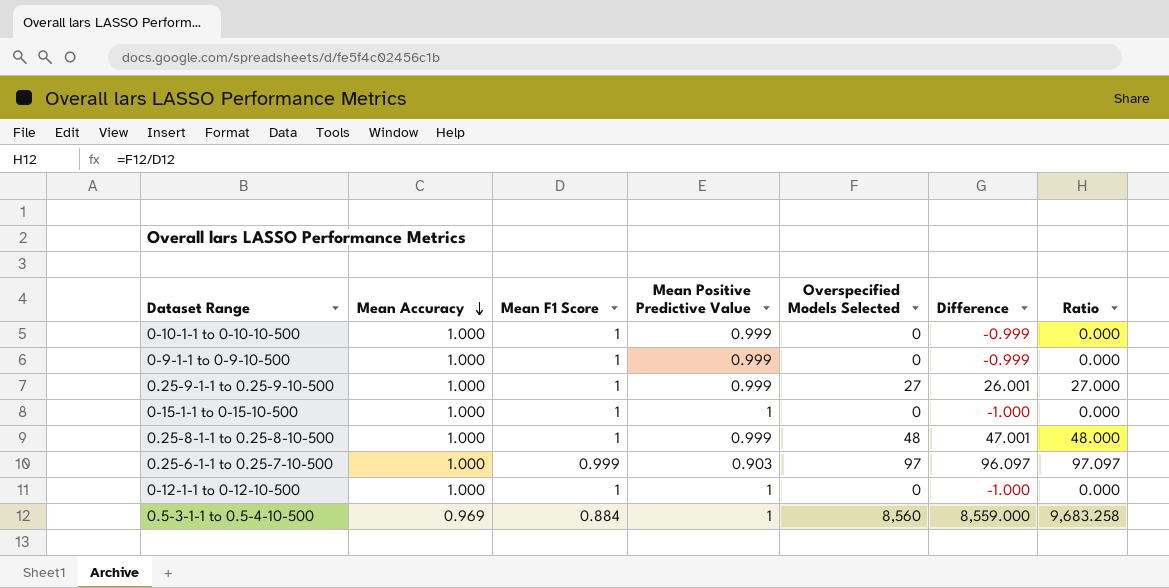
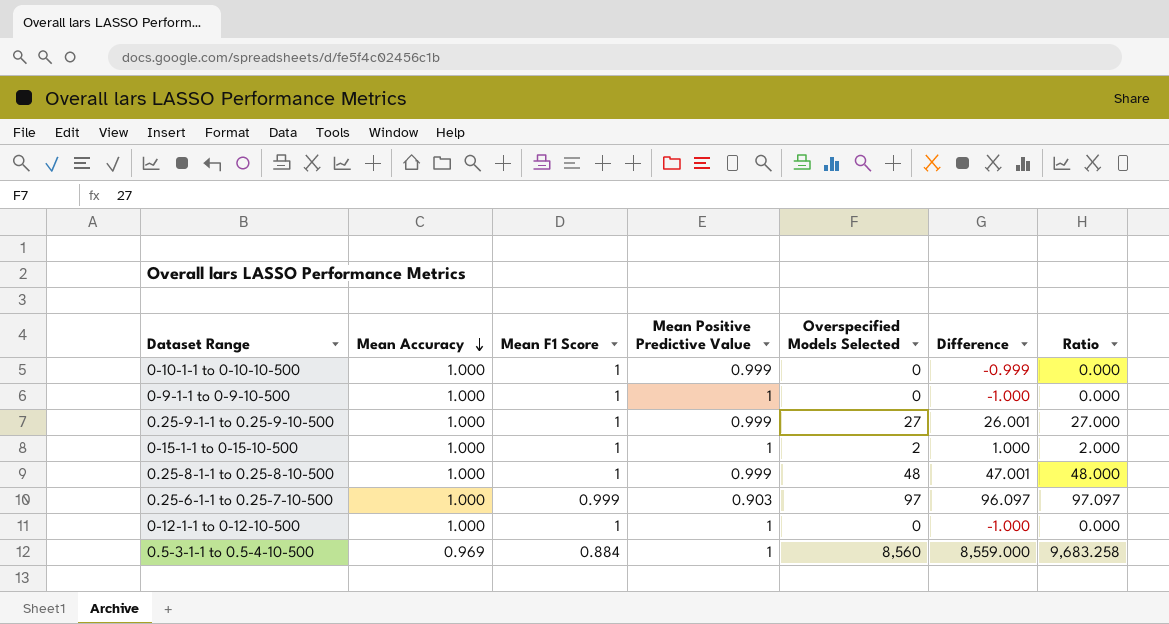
0-9-1-1 to 0-9-10-500 | Mean Positive Predictive Value: 0.999 -> 1
0-9-1-1 to 0-9-10-500 | Difference: -0.999 -> -1.000
0-15-1-1 to 0-15-10-500 | Overspecified Models Selected: 0 -> 2
0-15-1-1 to 0-15-10-500 | Difference: -1.000 -> 1.000
0-15-1-1 to 0-15-10-500 | Ratio: 0.000 -> 2.000

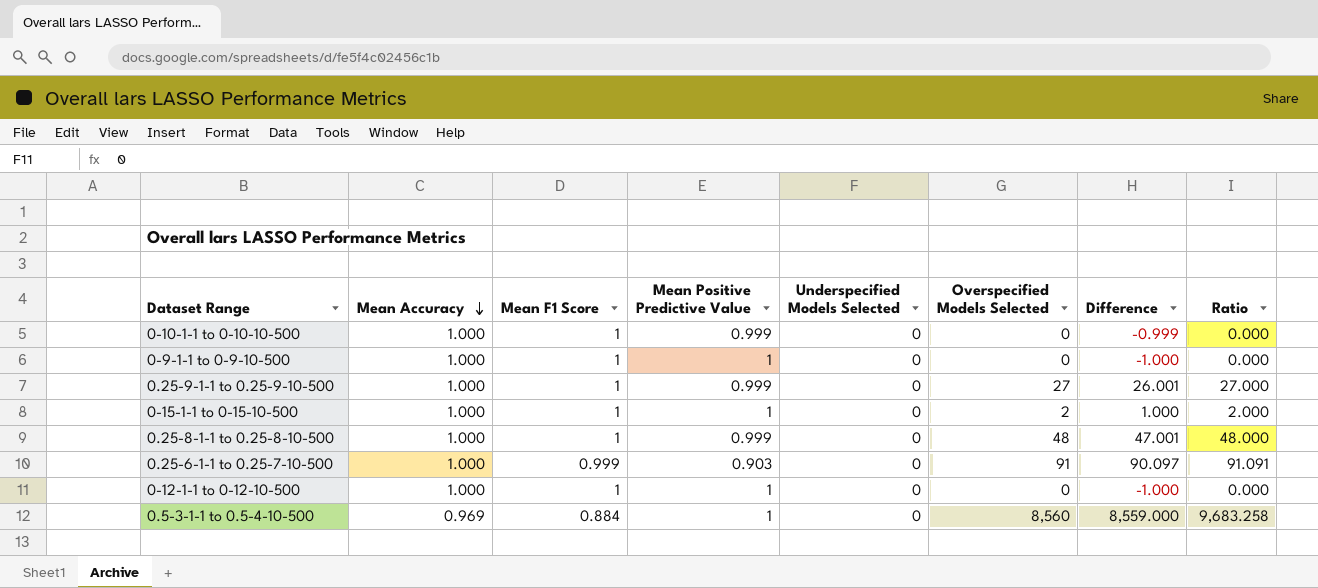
column Underspecified Models Selected | position: none -> 5
0.25-6-1-1 to 0.25-7-10-500 | Overspecified Models Selected: 97 -> 91
0.25-6-1-1 to 0.25-7-10-500 | Difference: 96.097 -> 90.097
0.25-6-1-1 to 0.25-7-10-500 | Ratio: 97.097 -> 91.091

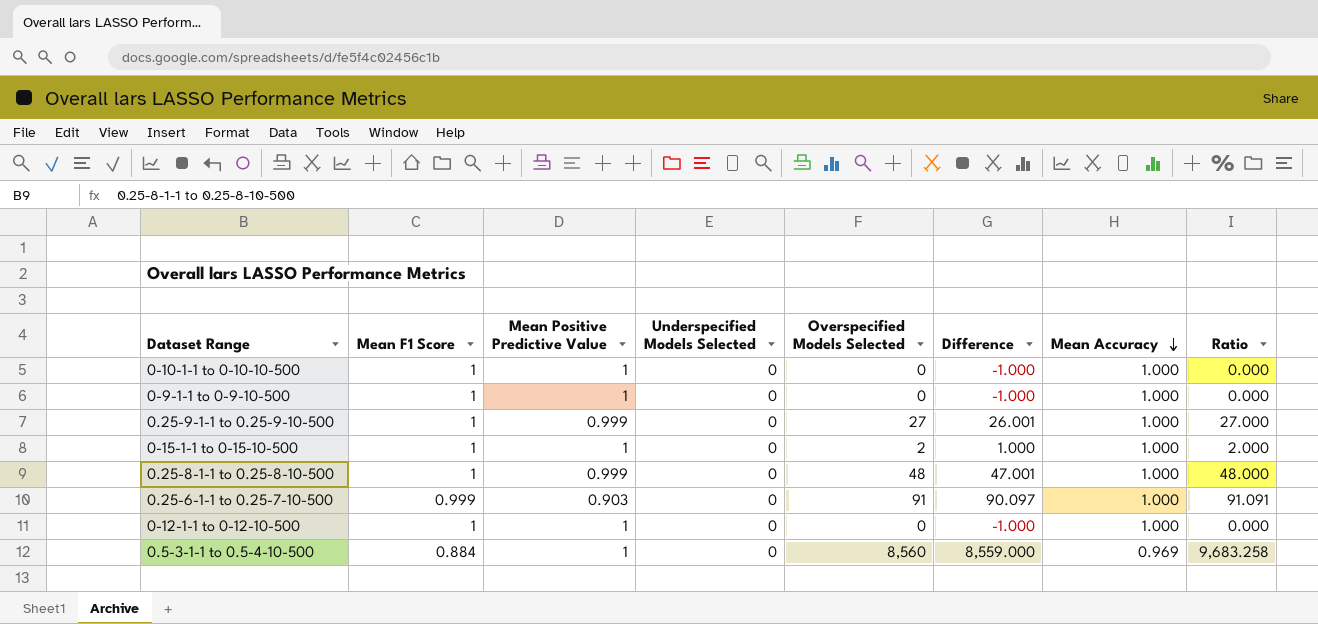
column Mean Accuracy | position: 2 -> 7
0-10-1-1 to 0-10-10-500 | Mean Positive Predictive Value: 0.999 -> 1
0-10-1-1 to 0-10-10-500 | Difference: -0.999 -> -1.000

